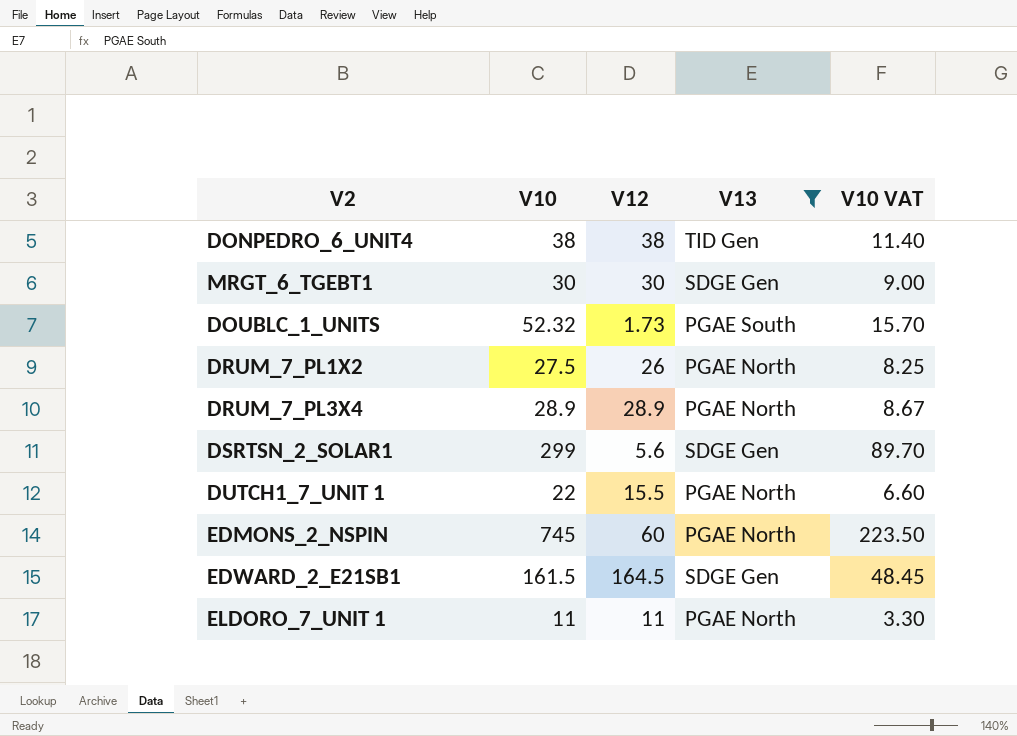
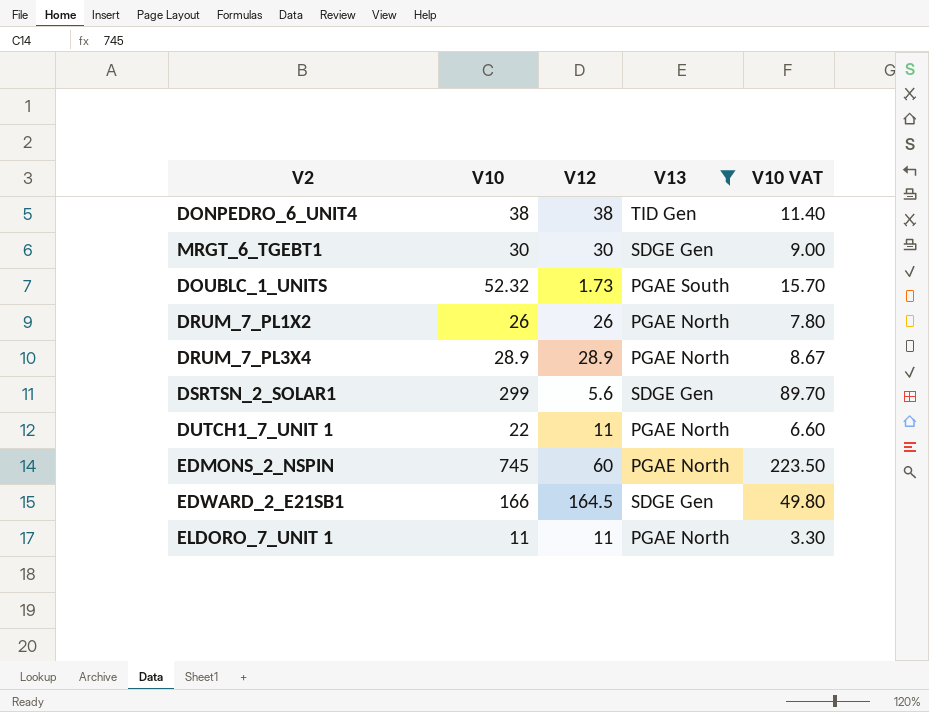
DRUM_7_PL1X2 | V10: 27.5 -> 26
DRUM_7_PL1X2 | V10 VAT: 8.25 -> 7.80
DUTCH1_7_UNIT 1 | V12: 15.5 -> 11
EDWARD_2_E21SB1 | V10: 161.5 -> 166
EDWARD_2_E21SB1 | V10 VAT: 48.45 -> 49.80

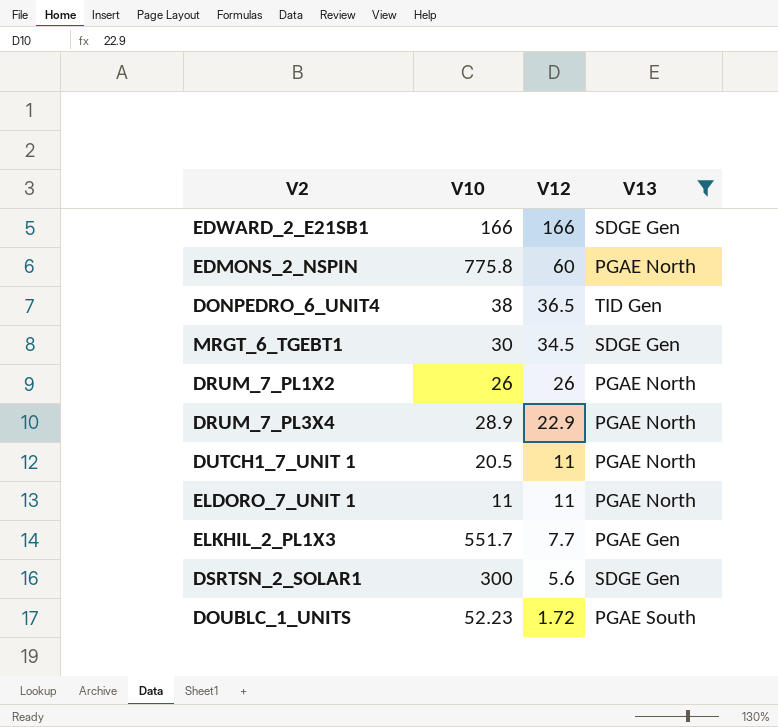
row order: none -> V12 descending
column V10 VAT | formula: [V10] * 0.3 -> none
EDWARD_2_E21SB1 | V12: 164.5 -> 166
EDMONS_2_NSPIN | V10: 745 -> 775.8
DONPEDRO_6_UNIT4 | V12: 38 -> 36.5
MRGT_6_TGEBT1 | V12: 30 -> 34.5
DRUM_7_PL3X4 | V12: 28.9 -> 22.9
DUTCH1_7_UNIT 1 | V10: 22 -> 20.5
row ELKHIL_2_PL1X3: none -> 551.7 | 7.7 | PGAE Gen
DSRTSN_2_SOLAR1 | V10: 299 -> 300
DOUBLC_1_UNITS | V10: 52.32 -> 52.23
DOUBLC_1_UNITS | V12: 1.73 -> 1.72

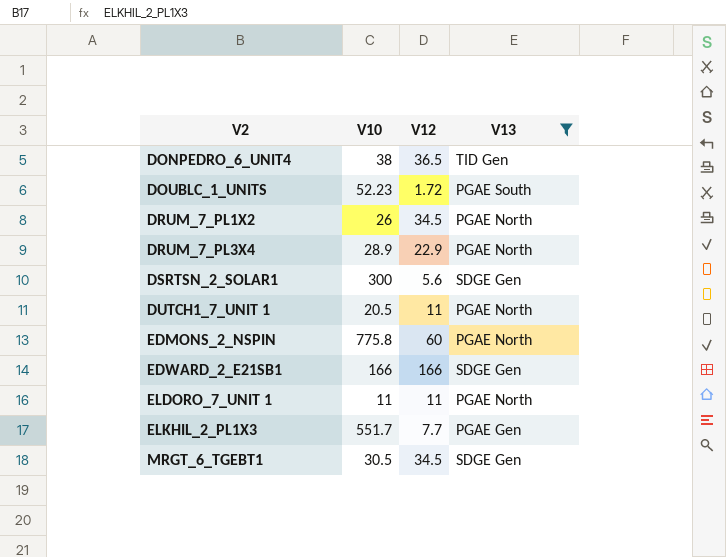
row order: V12 descending -> V2 ascending
DRUM_7_PL1X2 | V12: 26 -> 34.5
MRGT_6_TGEBT1 | V10: 30 -> 30.5

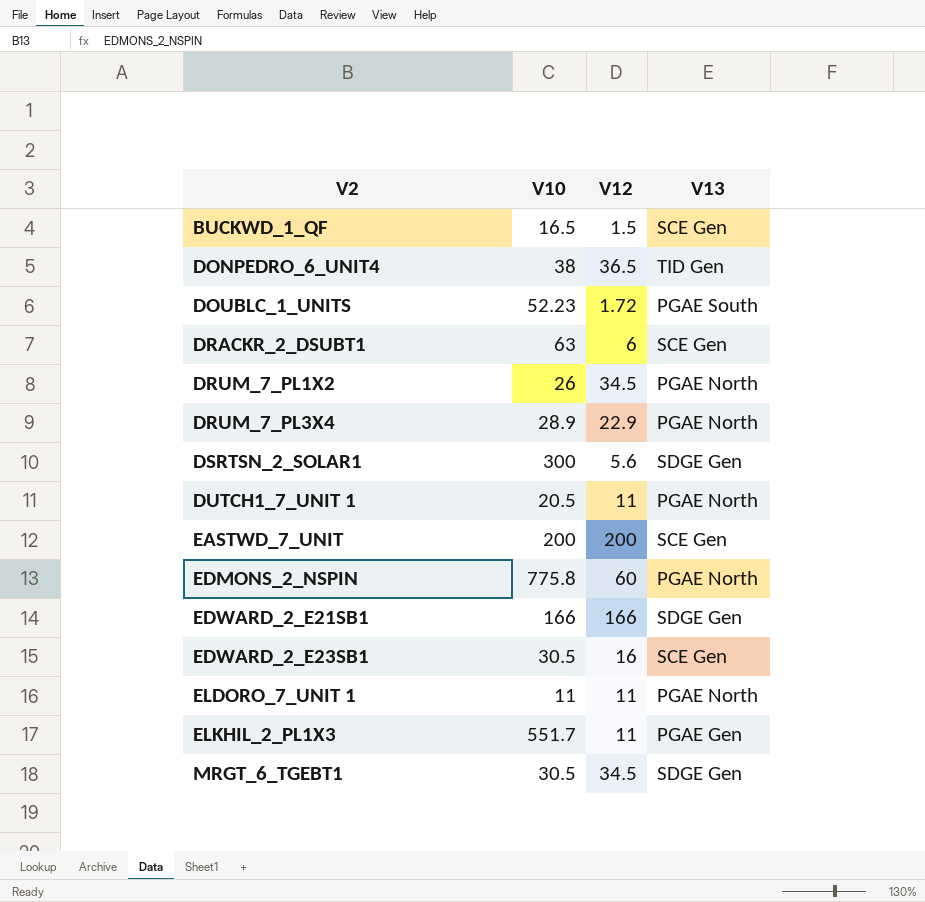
filter: V13 != SCE Gen -> none
ELKHIL_2_PL1X3 | V12: 7.7 -> 11

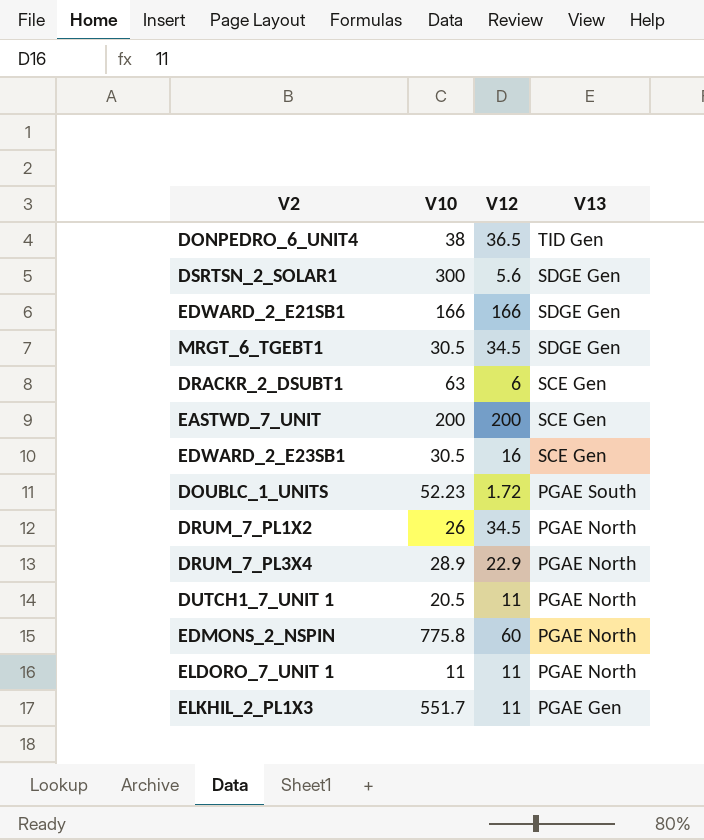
row order: V2 ascending -> V13 descending
row BUCKWD_1_QF: 16.5 | 1.5 | SCE Gen -> none

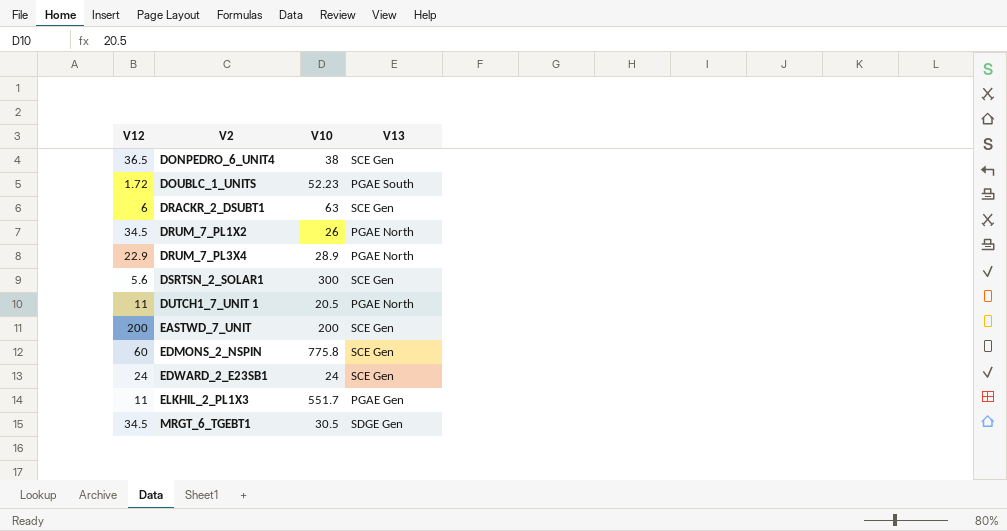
row order: V13 descending -> V2 ascending
column V12 | position: 3 -> 1
row EDWARD_2_E21SB1: 166 | 166 | SDGE Gen -> none
row ELDORO_7_UNIT 1: 11 | 11 | PGAE North -> none
DONPEDRO_6_UNIT4 | V13: TID Gen -> SCE Gen
DSRTSN_2_SOLAR1 | V13: SDGE Gen -> SCE Gen
EDMONS_2_NSPIN | V13: PGAE North -> SCE Gen
EDWARD_2_E23SB1 | V12: 16 -> 24
EDWARD_2_E23SB1 | V10: 30.5 -> 24

